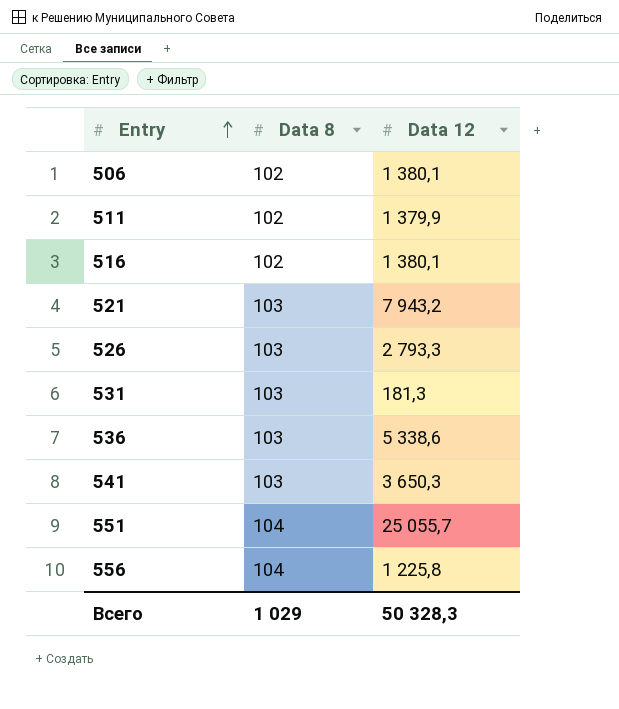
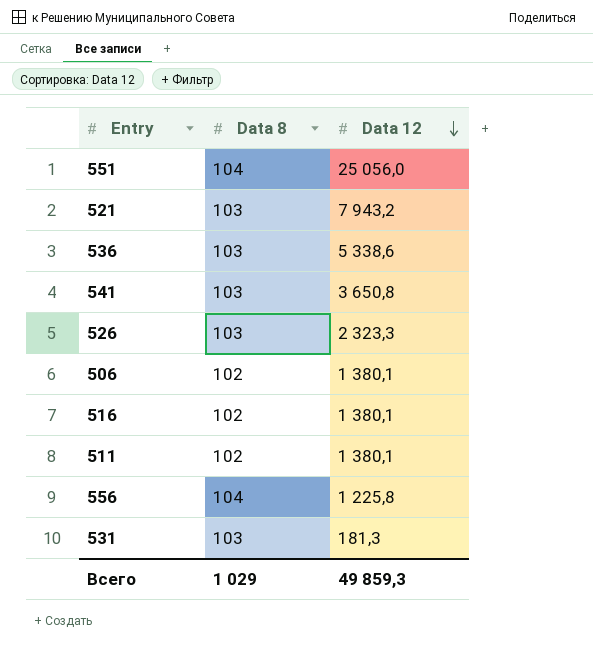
row order: Entry ascending -> Data 12 descending
551 | Data 12: 25 055,7 -> 25 056,0
541 | Data 12: 3 650,3 -> 3 650,8
526 | Data 12: 2 793,3 -> 2 323,3
511 | Data 12: 1 379,9 -> 1 380,1
Всего | Data 12: 50 328,3 -> 49 859,3

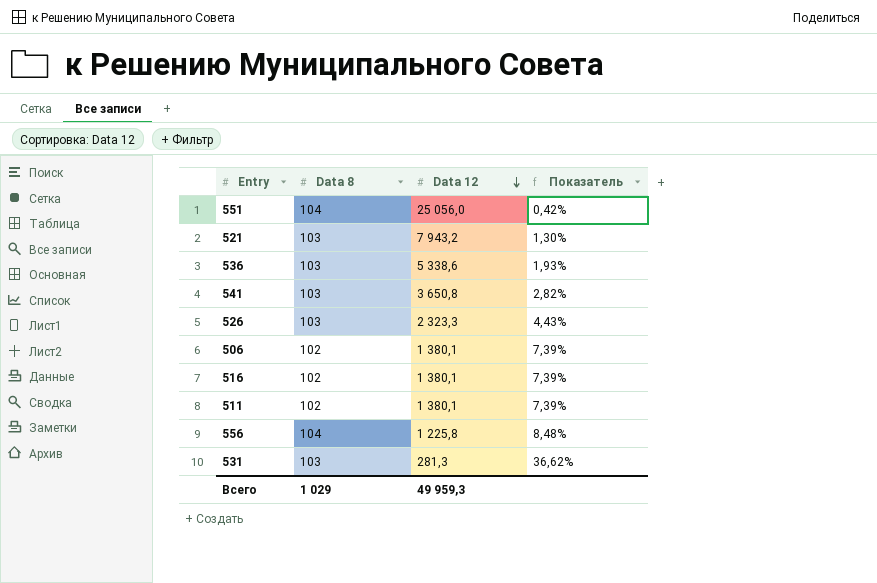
column Показатель | formula: none -> [Data 8] / [Data 12]
531 | Data 12: 181,3 -> 281,3
Всего | Data 12: 49 859,3 -> 49 959,3

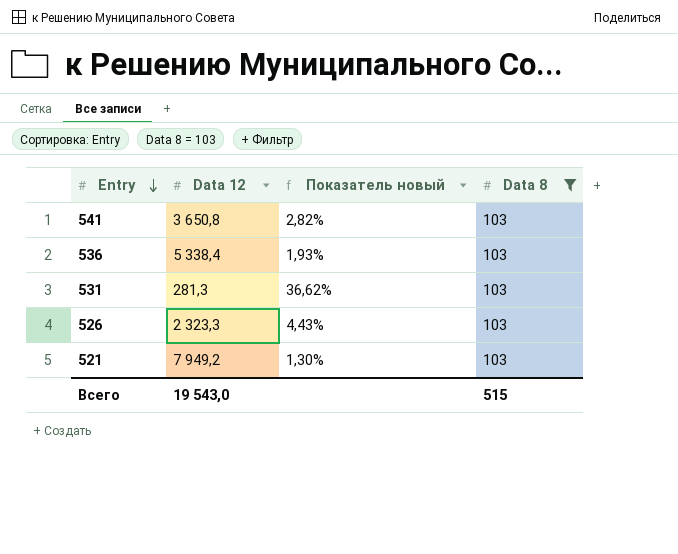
filter: none -> Data 8 = 103
row order: Data 12 descending -> Entry descending
column name: Показатель -> Показатель новый
column Data 8 | position: 2 -> 4
536 | Data 12: 5 338,6 -> 5 338,4
521 | Data 12: 7 943,2 -> 7 949,2
Всего | Data 12: 49 959,3 -> 19 543,0
Всего | Data 8: 1 029 -> 515

